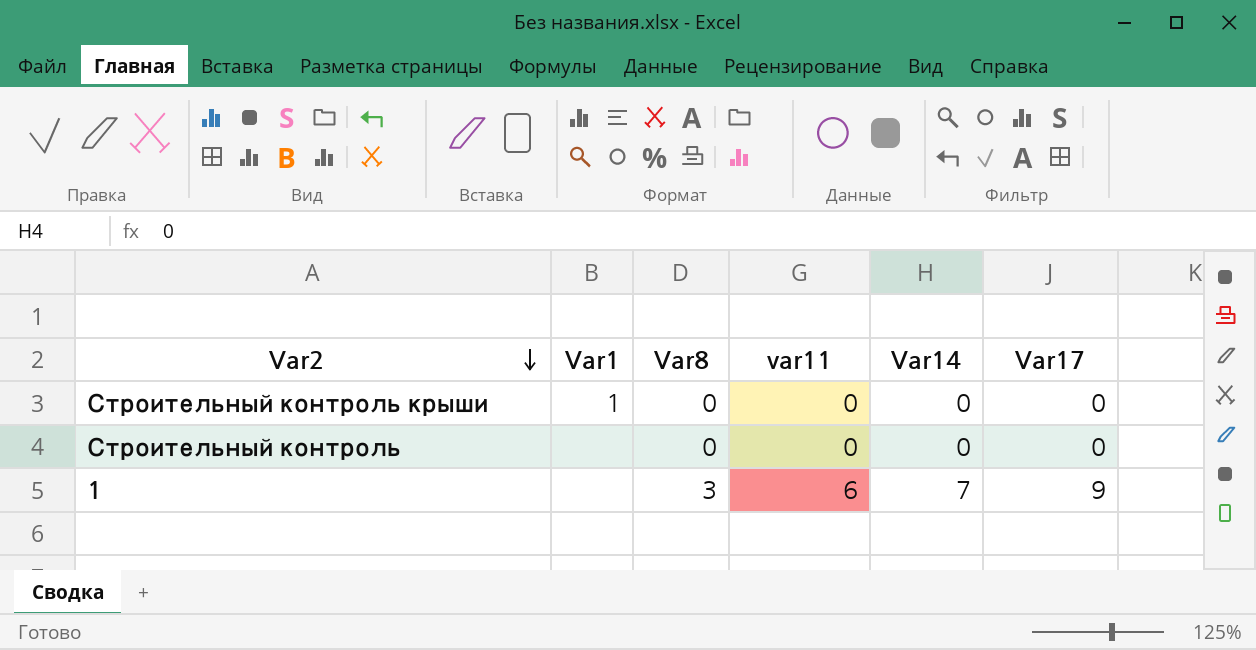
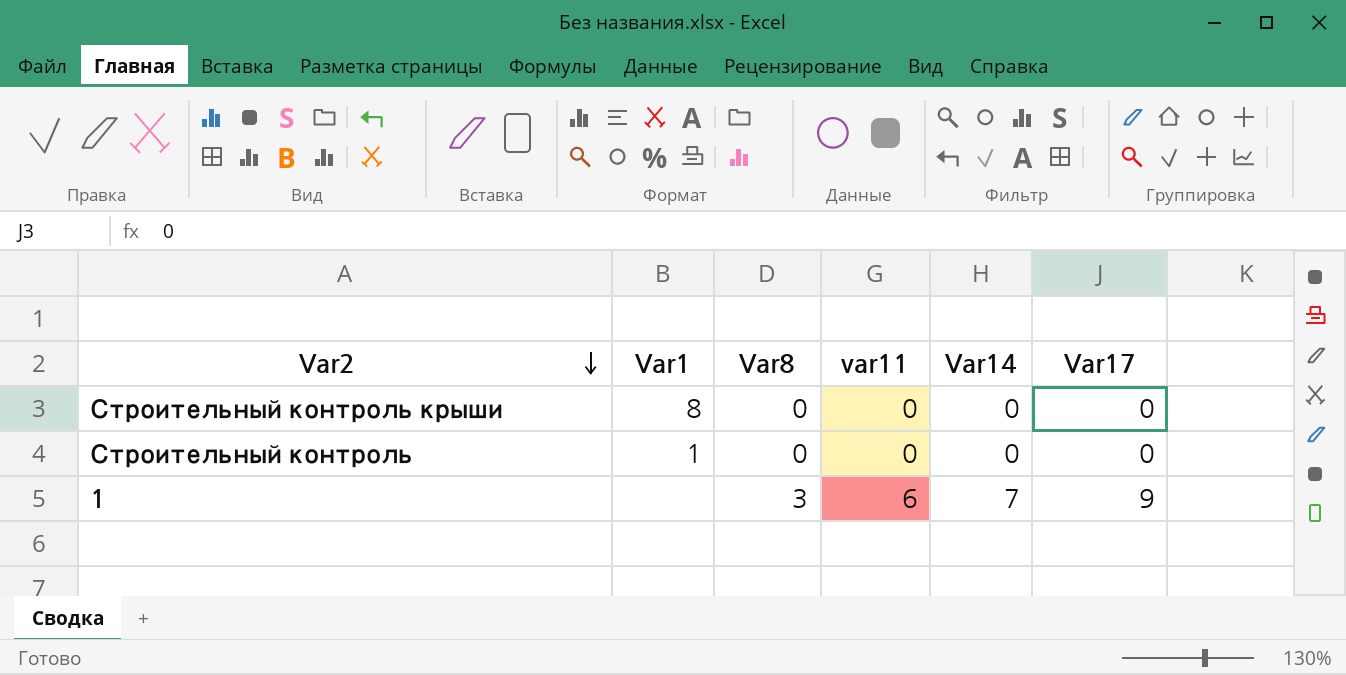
Строительный контроль крыши | Var1: 1 -> 8
Строительный контроль | Var1: none -> 1

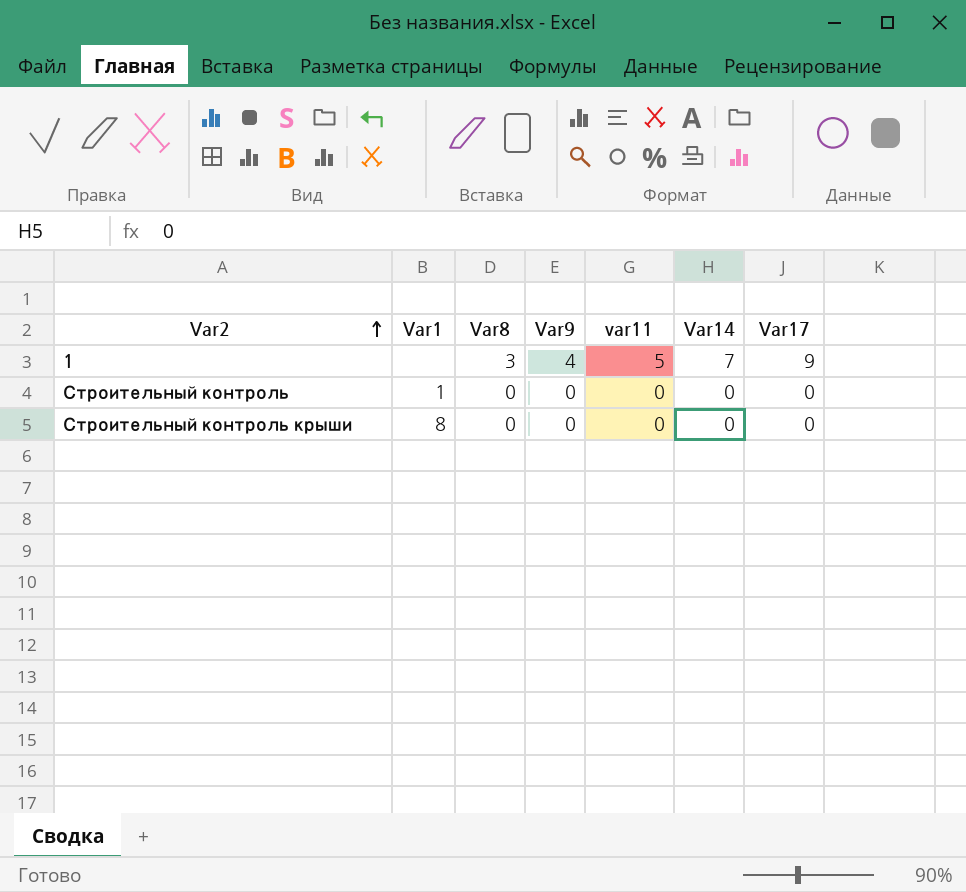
row order: Var2 descending -> Var2 ascending
column Var9 | position: none -> 4
1 | var11: 6 -> 5

